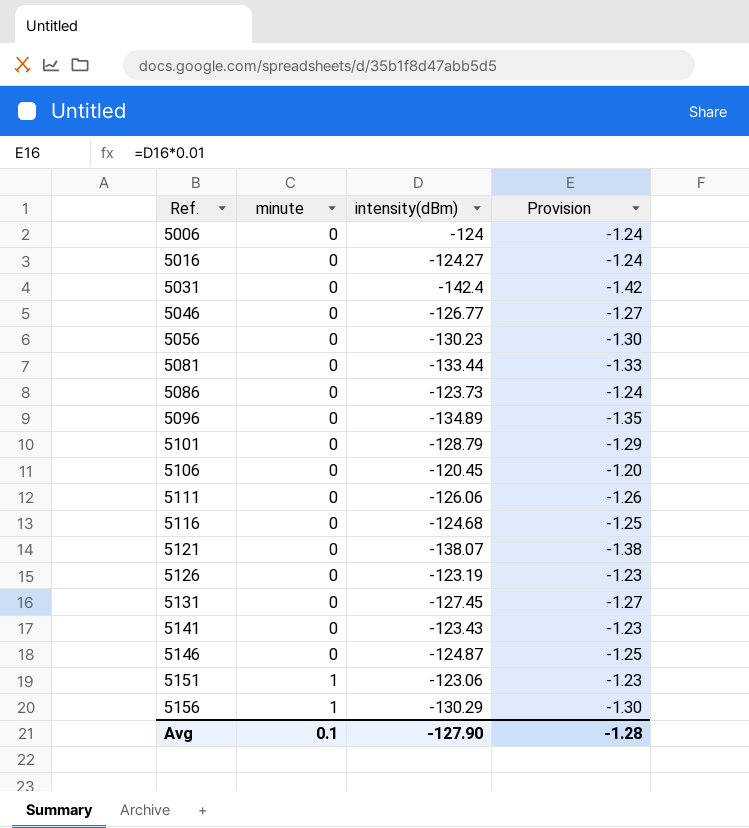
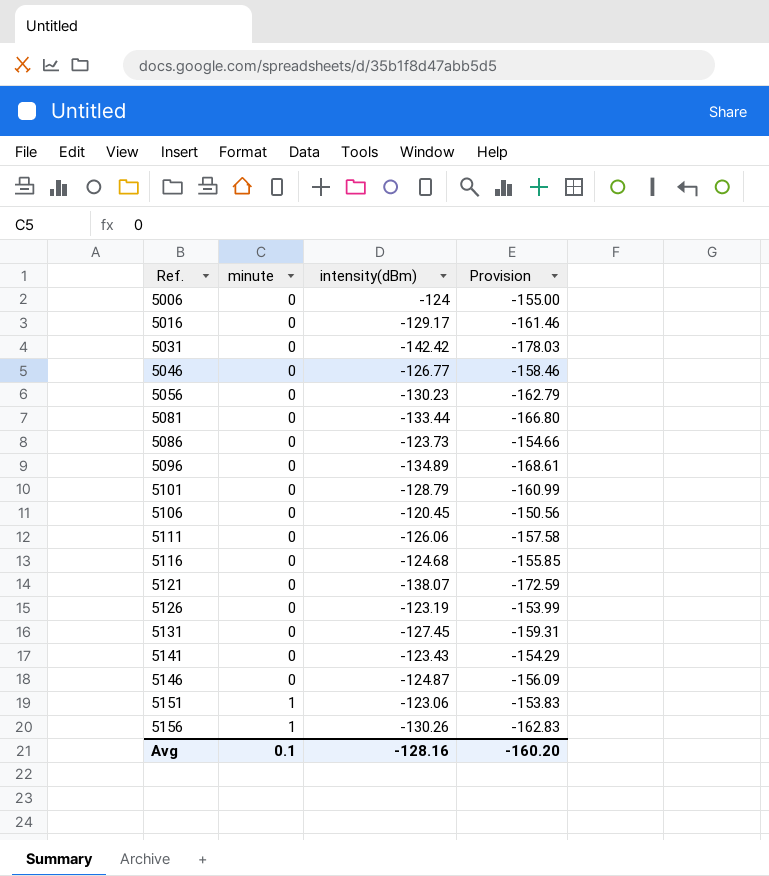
column Provision | formula: [intensity(dBm)] * 0.01 -> [intensity(dBm)] * 1.25
5016 | intensity(dBm): -124.27 -> -129.17
5031 | intensity(dBm): -142.4 -> -142.42
5156 | intensity(dBm): -130.29 -> -130.26
Avg | intensity(dBm): -127.90 -> -128.16
Avg | Provision: -1.28 -> -160.20

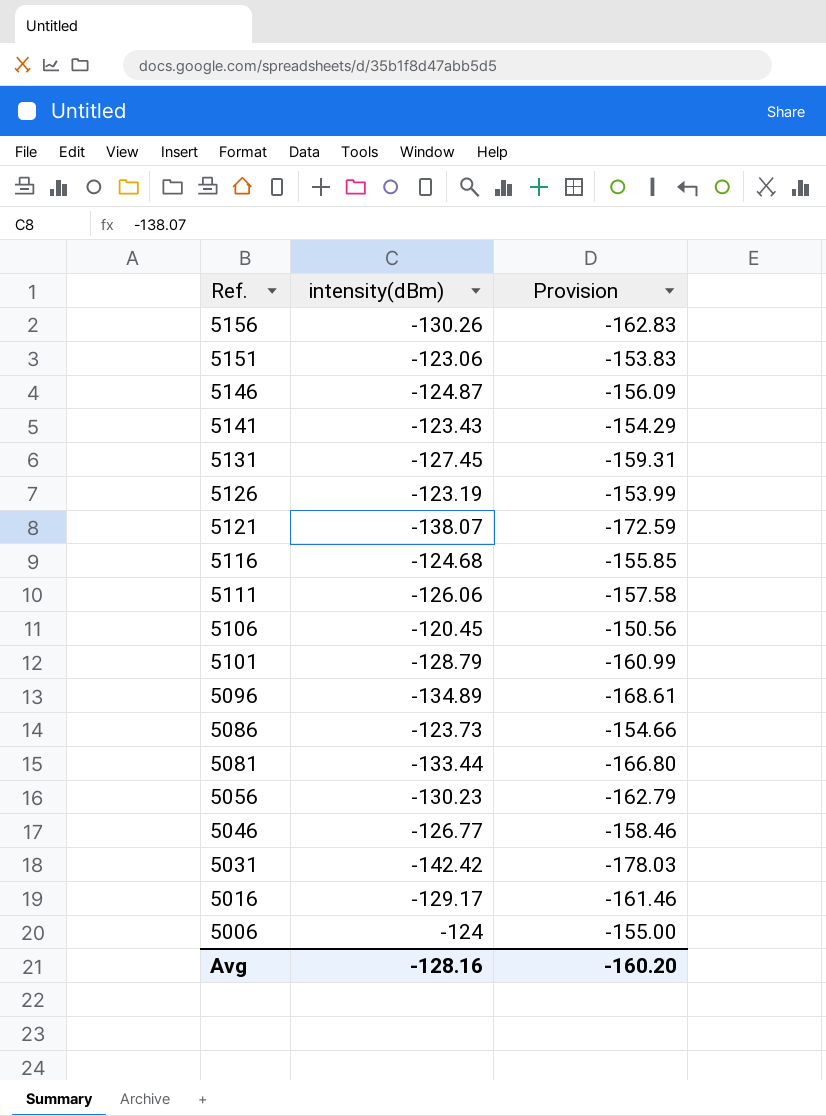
row order: Ref. ascending -> Ref. descending
column minute | position: 2 -> none

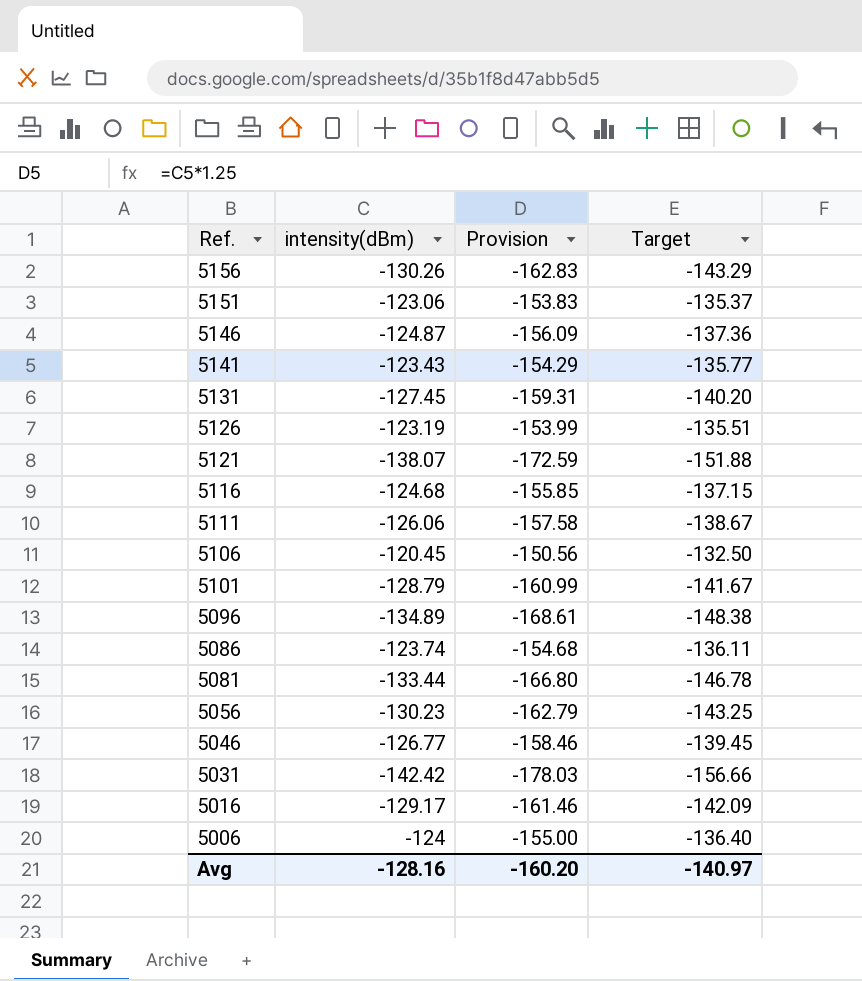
column Target | formula: none -> [intensity(dBm)] * 1.1
5086 | intensity(dBm): -123.73 -> -123.74
5086 | Provision: -154.66 -> -154.68

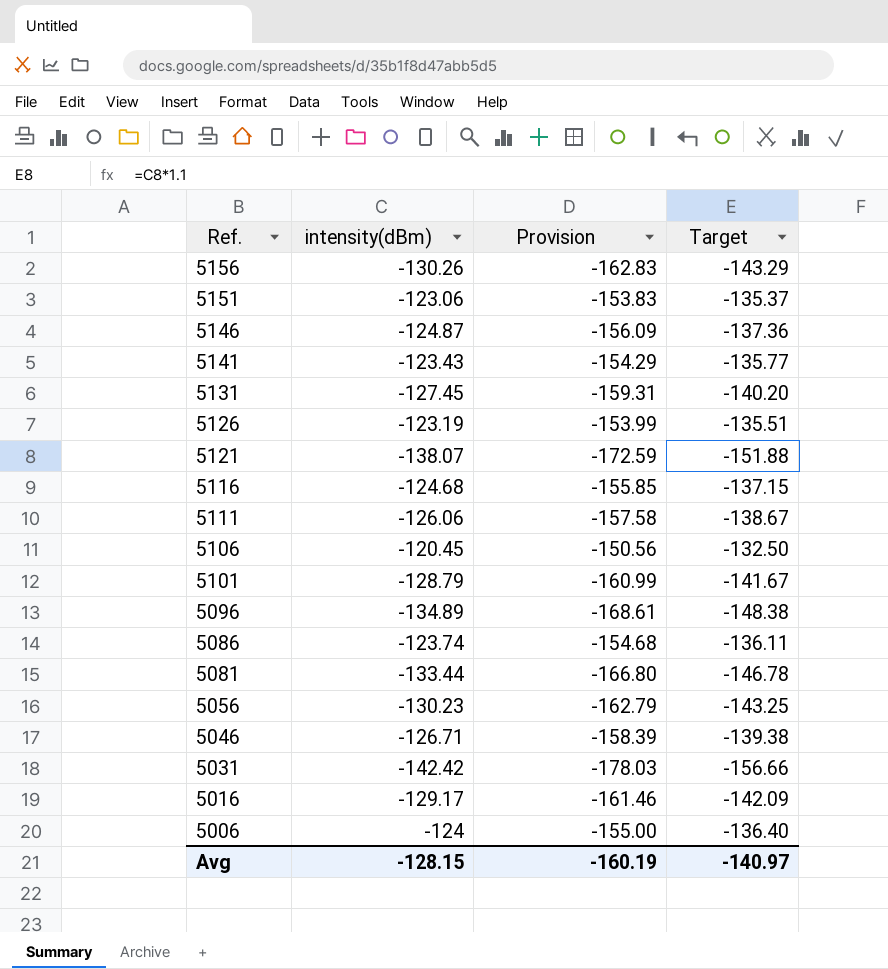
5046 | intensity(dBm): -126.77 -> -126.71
5046 | Provision: -158.46 -> -158.39
5046 | Target: -139.45 -> -139.38
Avg | intensity(dBm): -128.16 -> -128.15
Avg | Provision: -160.20 -> -160.19

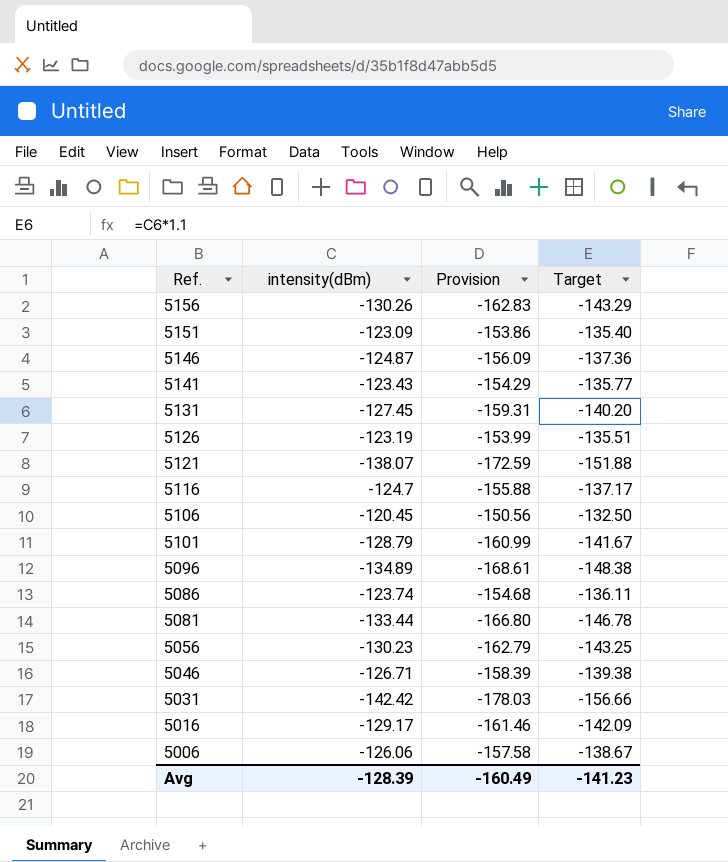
row 5111: -126.06 | -157.58 | -138.67 -> none
5151 | intensity(dBm): -123.06 -> -123.09
5151 | Provision: -153.83 -> -153.86
5151 | Target: -135.37 -> -135.40
5116 | intensity(dBm): -124.68 -> -124.7
5116 | Provision: -155.85 -> -155.88
5116 | Target: -137.15 -> -137.17
5006 | intensity(dBm): -124 -> -126.06
5006 | Provision: -155.00 -> -157.58
5006 | Target: -136.40 -> -138.67
Avg | intensity(dBm): -128.15 -> -128.39
Avg | Provision: -160.19 -> -160.49
Avg | Target: -140.97 -> -141.23

